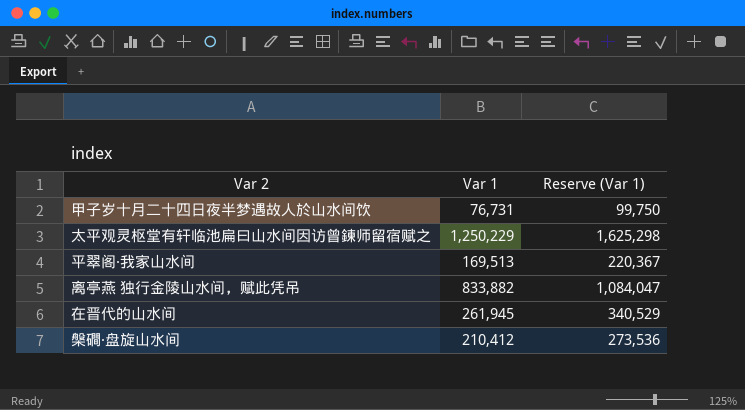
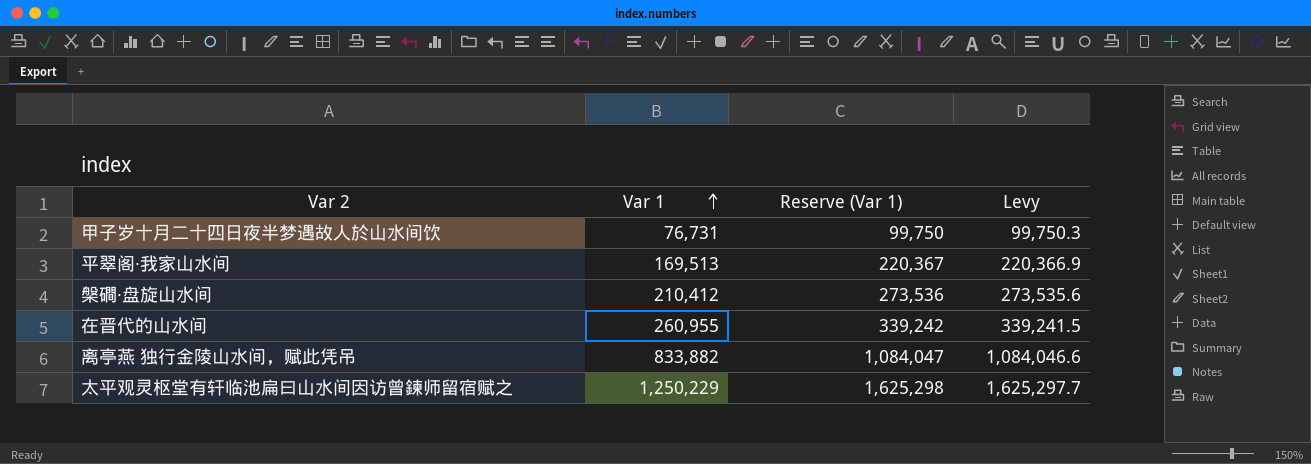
row order: none -> Var 1 ascending
column Levy | formula: none -> [Var 1] * 1.3
在晋代的山水间 | Var 1: 261,945 -> 260,955
在晋代的山水间 | Reserve (Var 1): 340,529 -> 339,242

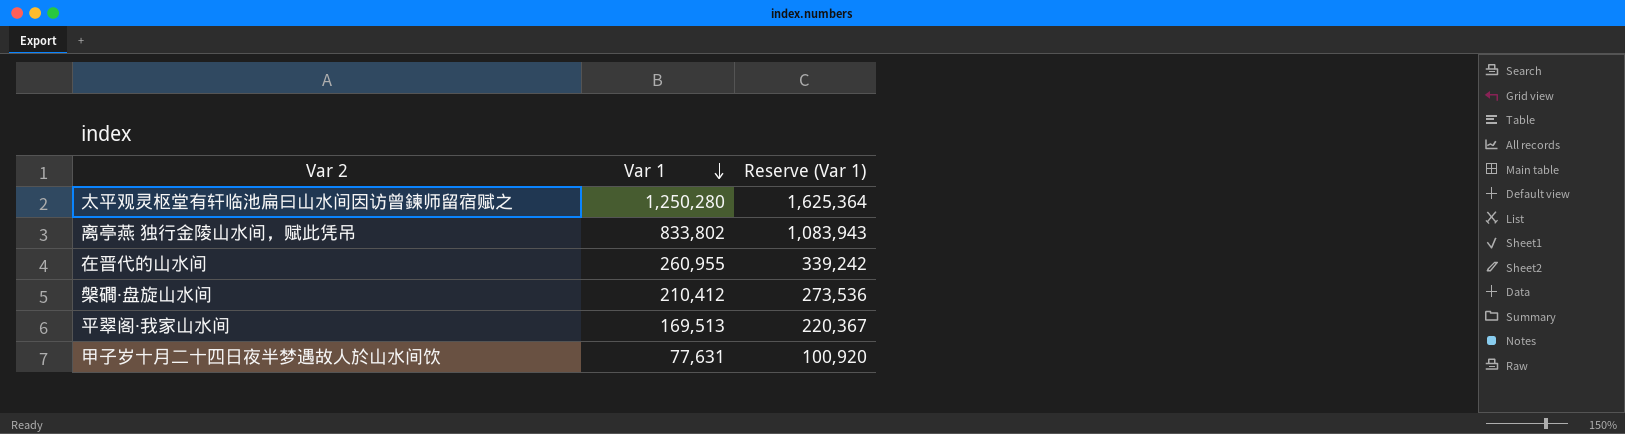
row order: Var 1 ascending -> Var 1 descending
column Levy | formula: [Var 1] * 1.3 -> none
太平观灵枢堂有轩临池扁曰山水间因访曾鍊师留宿赋之 | Var 1: 1,250,229 -> 1,250,280
太平观灵枢堂有轩临池扁曰山水间因访曾鍊师留宿赋之 | Reserve (Var 1): 1,625,298 -> 1,625,364
离亭燕 独行金陵山水间，赋此凭吊 | Var 1: 833,882 -> 833,802
离亭燕 独行金陵山水间，赋此凭吊 | Reserve (Var 1): 1,084,047 -> 1,083,943
甲子岁十月二十四日夜半梦遇故人於山水间饮 | Var 1: 76,731 -> 77,631
甲子岁十月二十四日夜半梦遇故人於山水间饮 | Reserve (Var 1): 99,750 -> 100,920

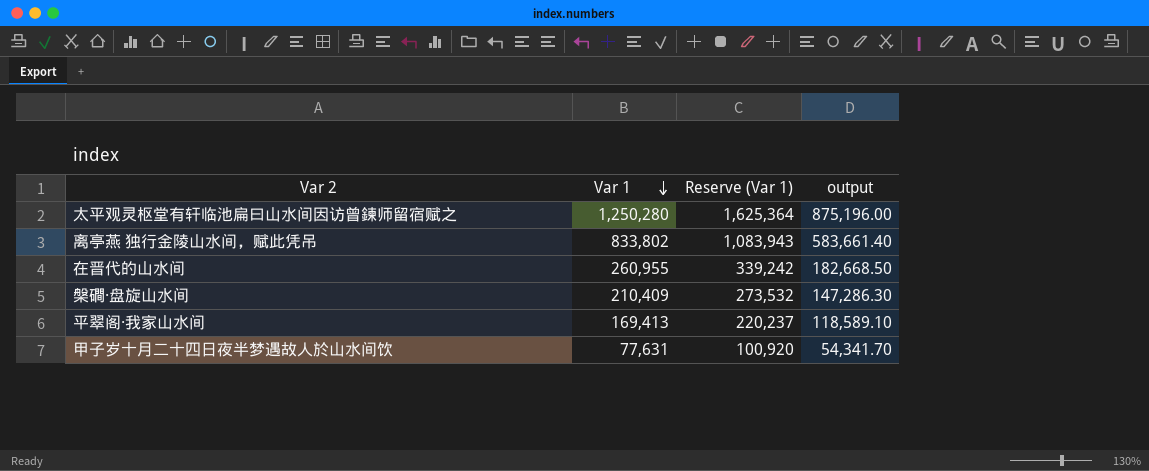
column output | formula: none -> [Var 1] * 0.7
槃磵·盘旋山水间 | Var 1: 210,412 -> 210,409
槃磵·盘旋山水间 | Reserve (Var 1): 273,536 -> 273,532
平翠阁·我家山水间 | Var 1: 169,513 -> 169,413
平翠阁·我家山水间 | Reserve (Var 1): 220,367 -> 220,237

